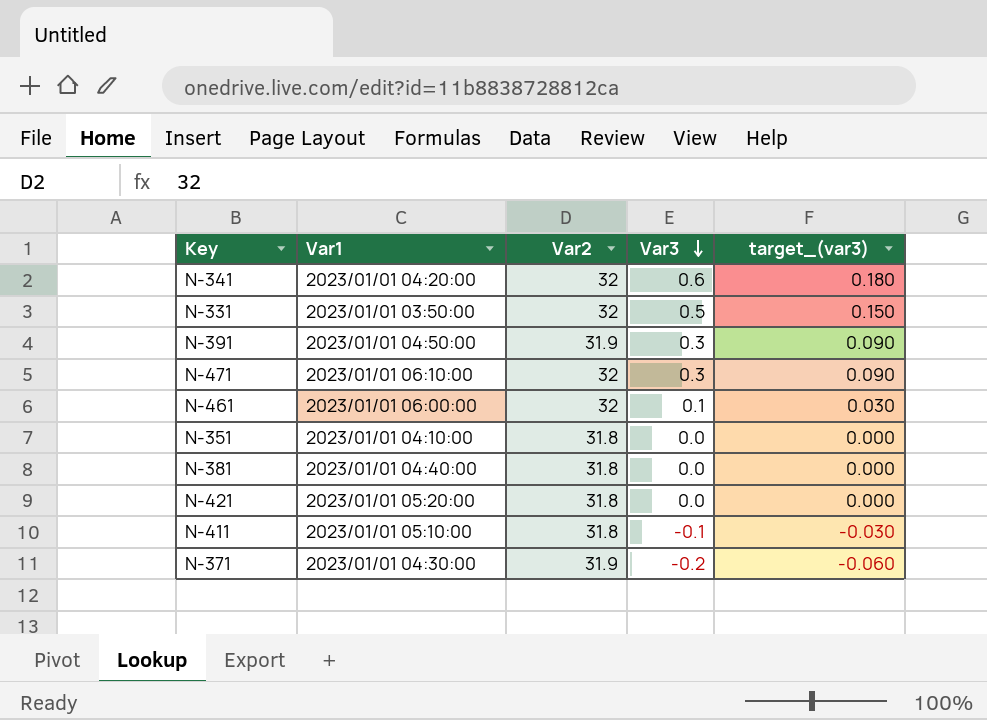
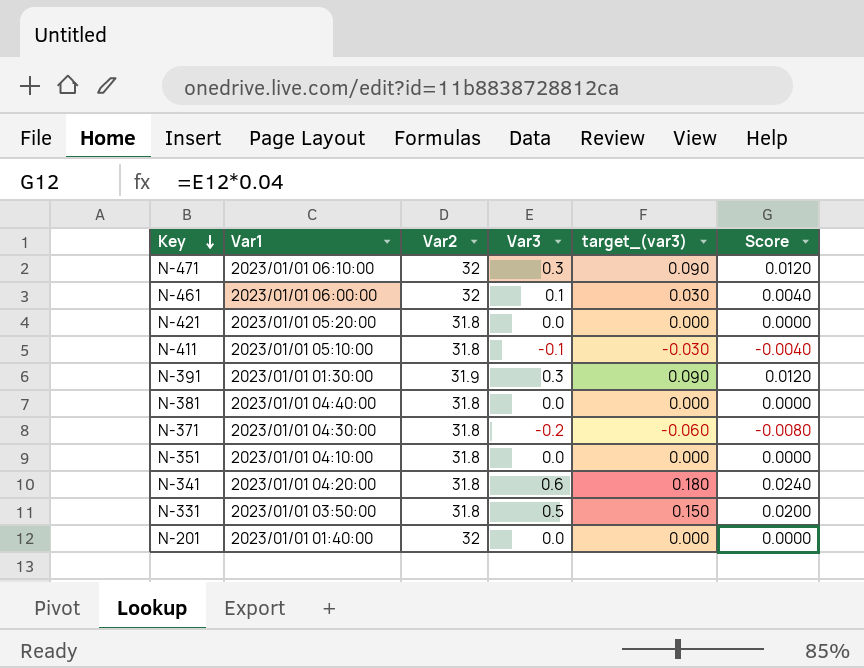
row order: Var3 descending -> Key descending
column Score | formula: none -> [Var3] * 0.04
N-391 | Var1: 2023/01/01 04:50:00 -> 2023/01/01 01:30:00
N-371 | Var2: 31.9 -> 31.8
N-341 | Var2: 32 -> 31.8
N-331 | Var2: 32 -> 31.8
row N-201: none -> 2023/01/01 01:40:00 | 32 | 0.0 | 0.000 | 0.0000

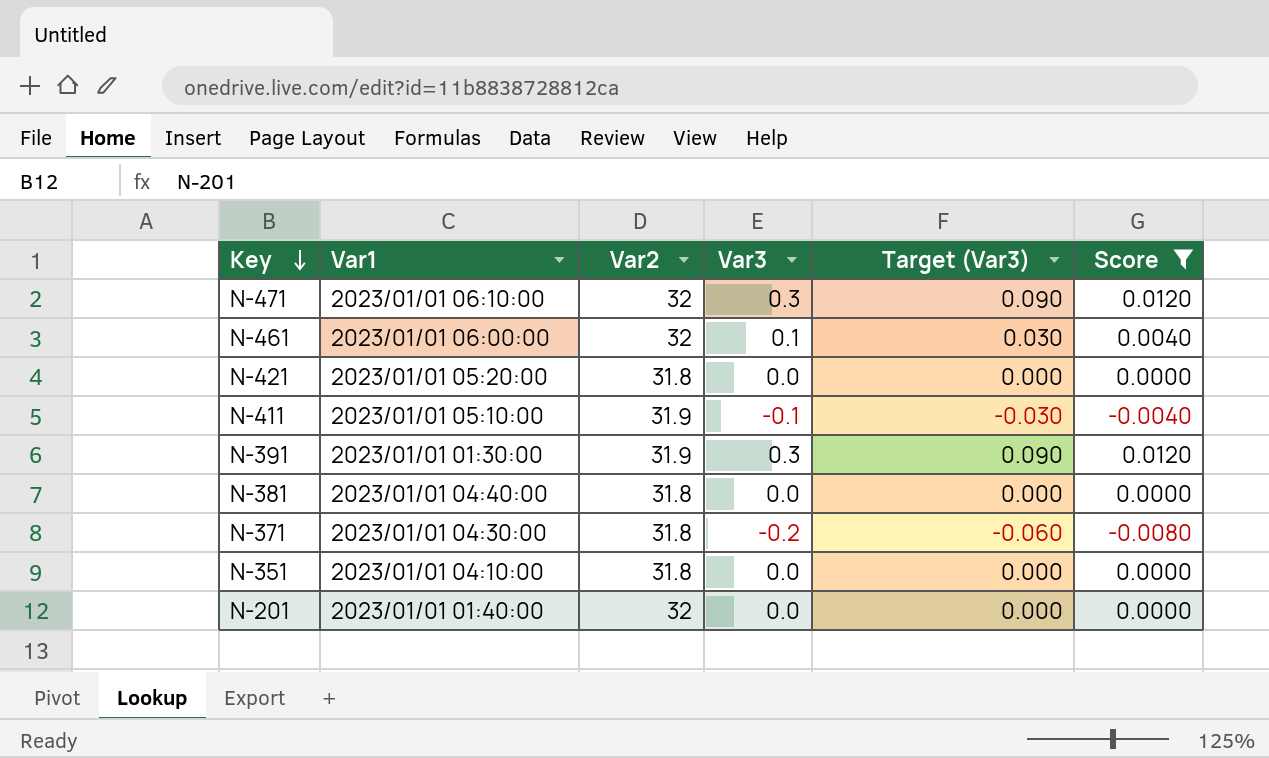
filter: none -> Score <= 0.0120
column name: target_(var3) -> Target (Var3)
N-411 | Var2: 31.8 -> 31.9

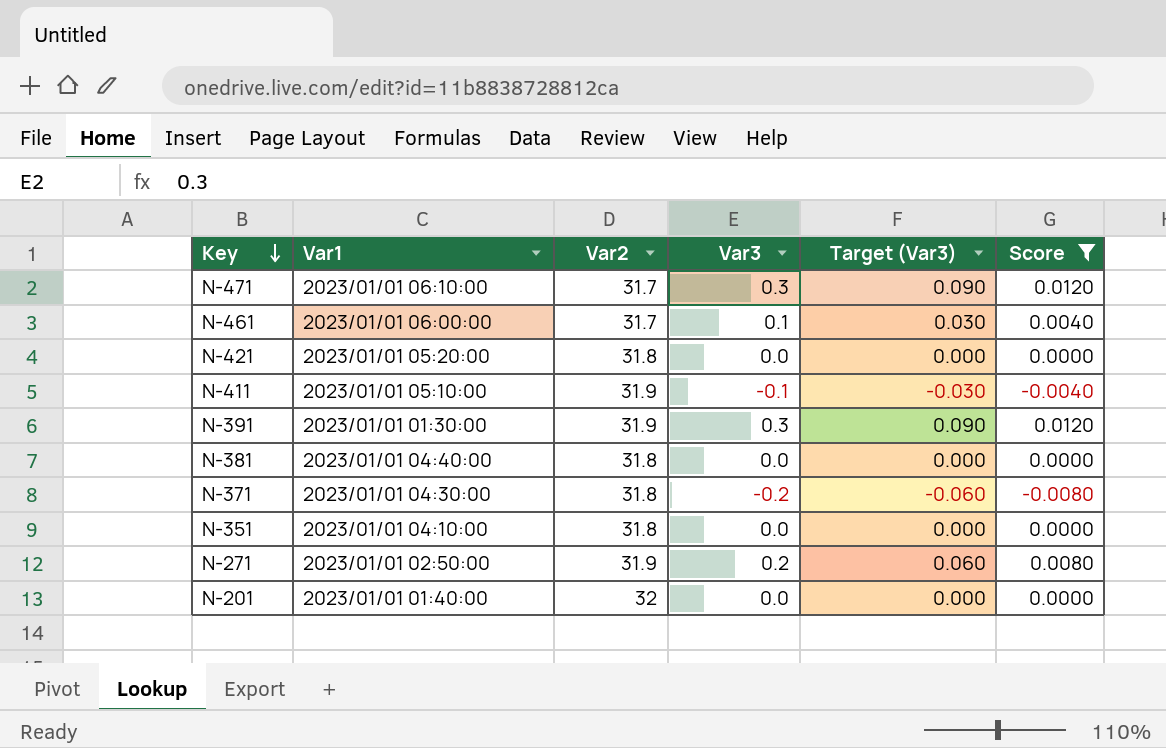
N-471 | Var2: 32 -> 31.7
N-461 | Var2: 32 -> 31.7
row N-271: none -> 2023/01/01 02:50:00 | 31.9 | 0.2 | 0.060 | 0.0080

